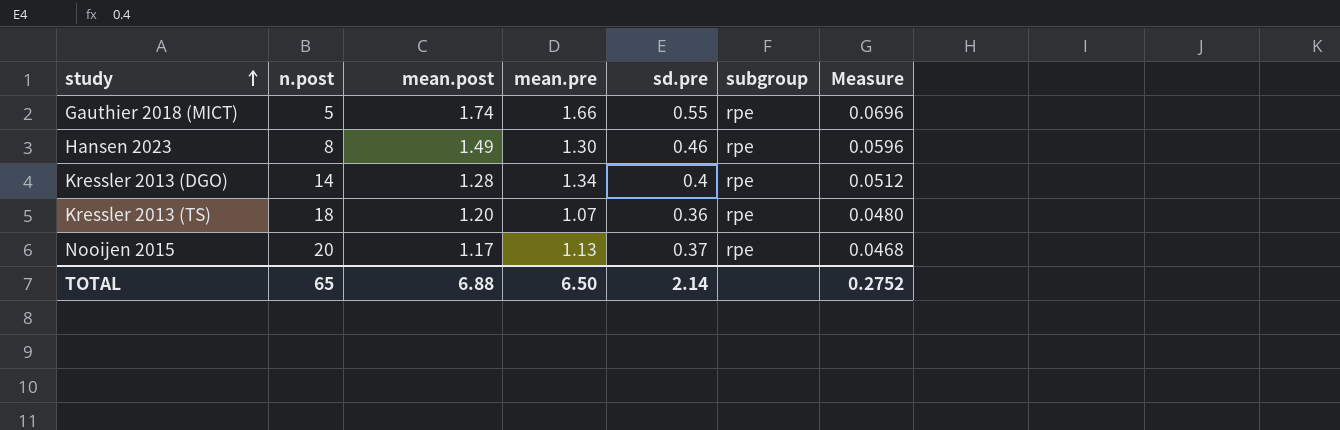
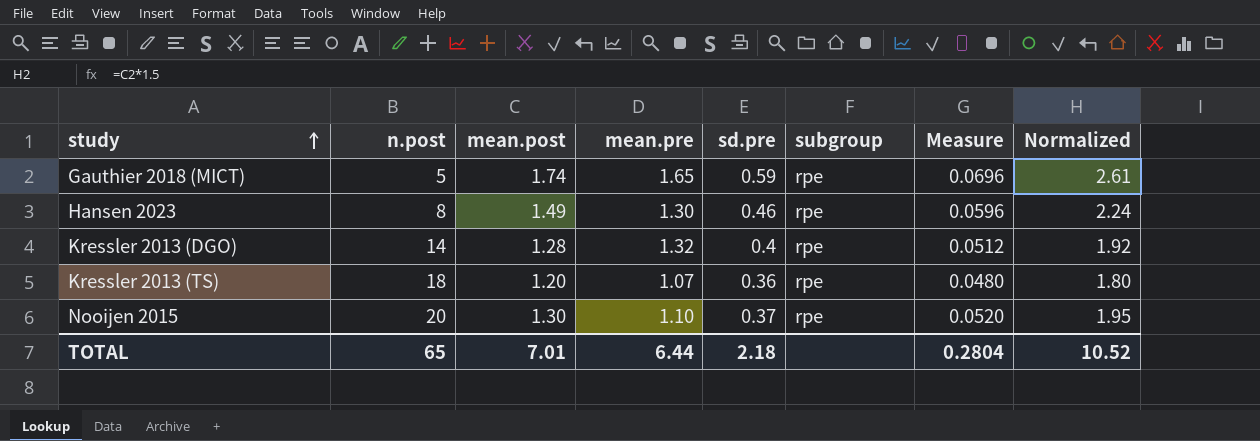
column Normalized | formula: none -> [mean.post] * 1.5
Gauthier 2018 (MICT) | mean.pre: 1.66 -> 1.65
Gauthier 2018 (MICT) | sd.pre: 0.55 -> 0.59
Kressler 2013 (DGO) | mean.pre: 1.34 -> 1.32
Nooijen 2015 | mean.post: 1.17 -> 1.30
Nooijen 2015 | mean.pre: 1.13 -> 1.10
Nooijen 2015 | Measure: 0.0468 -> 0.0520
TOTAL | mean.post: 6.88 -> 7.01
TOTAL | mean.pre: 6.50 -> 6.44
TOTAL | sd.pre: 2.14 -> 2.18
TOTAL | Measure: 0.2752 -> 0.2804

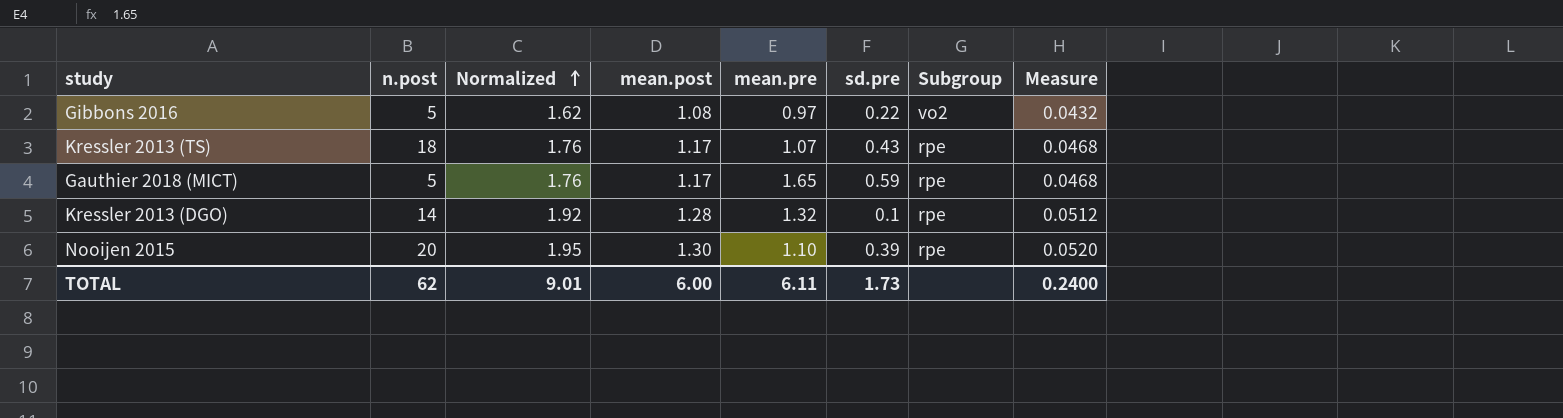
row order: study ascending -> Normalized ascending
column Normalized | position: 8 -> 3
column name: subgroup -> Subgroup
row Hansen 2023: 8 | 1.49 | 1.30 | 0.46 | rpe | 0.0596 | 2.24 -> none
row Gibbons 2016: none -> 5 | 1.62 | 1.08 | 0.97 | 0.22 | vo2 | 0.0432
Kressler 2013 (TS) | Normalized: 1.80 -> 1.76
Kressler 2013 (TS) | mean.post: 1.20 -> 1.17
Kressler 2013 (TS) | sd.pre: 0.36 -> 0.43
Kressler 2013 (TS) | Measure: 0.0480 -> 0.0468
Gauthier 2018 (MICT) | Normalized: 2.61 -> 1.76
Gauthier 2018 (MICT) | mean.post: 1.74 -> 1.17
Gauthier 2018 (MICT) | Measure: 0.0696 -> 0.0468
Kressler 2013 (DGO) | sd.pre: 0.4 -> 0.1
Nooijen 2015 | sd.pre: 0.37 -> 0.39
TOTAL | n.post: 65 -> 62
TOTAL | Normalized: 10.52 -> 9.01
TOTAL | mean.post: 7.01 -> 6.00
TOTAL | mean.pre: 6.44 -> 6.11
TOTAL | sd.pre: 2.18 -> 1.73
TOTAL | Measure: 0.2804 -> 0.2400

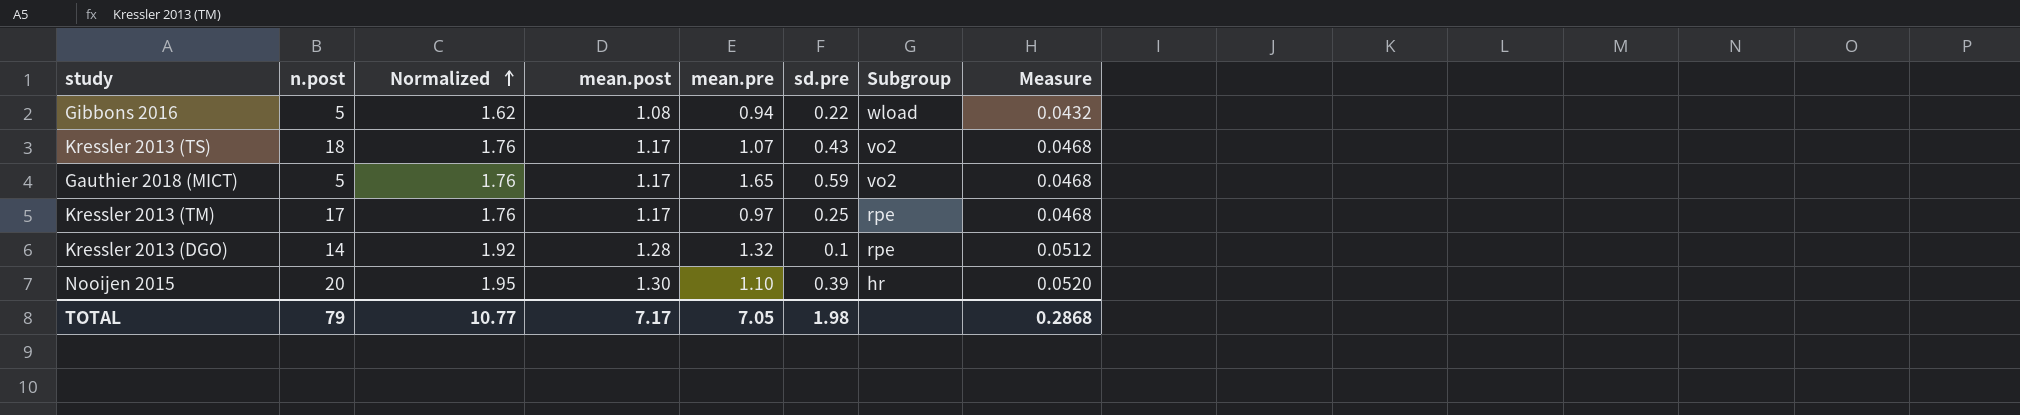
Gibbons 2016 | mean.pre: 0.97 -> 0.94
Gibbons 2016 | Subgroup: vo2 -> wload
Kressler 2013 (TS) | Subgroup: rpe -> vo2
Gauthier 2018 (MICT) | Subgroup: rpe -> vo2
row Kressler 2013 (TM): none -> 17 | 1.76 | 1.17 | 0.97 | 0.25 | rpe | 0.0468
Nooijen 2015 | Subgroup: rpe -> hr
TOTAL | n.post: 62 -> 79
TOTAL | Normalized: 9.01 -> 10.77
TOTAL | mean.post: 6.00 -> 7.17
TOTAL | mean.pre: 6.11 -> 7.05
TOTAL | sd.pre: 1.73 -> 1.98
TOTAL | Measure: 0.2400 -> 0.2868

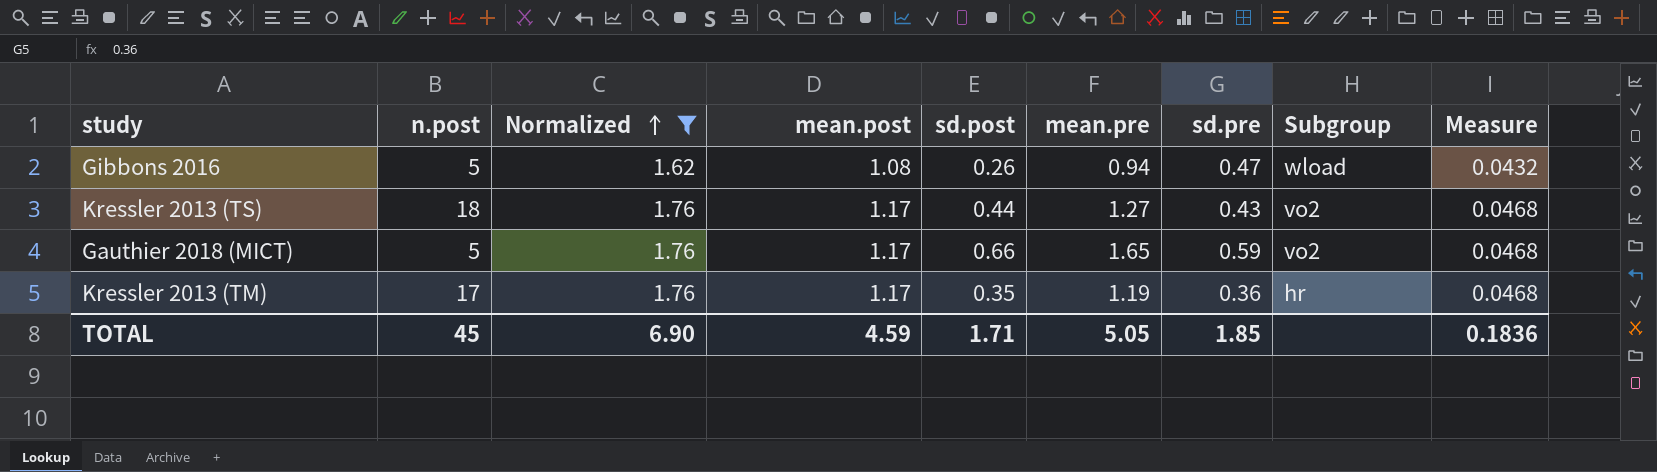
filter: none -> Normalized <= 1.76
column sd.post | position: none -> 5
Gibbons 2016 | sd.pre: 0.22 -> 0.47
Kressler 2013 (TS) | mean.pre: 1.07 -> 1.27
Kressler 2013 (TM) | mean.pre: 0.97 -> 1.19
Kressler 2013 (TM) | sd.pre: 0.25 -> 0.36
Kressler 2013 (TM) | Subgroup: rpe -> hr
TOTAL | n.post: 79 -> 45
TOTAL | Normalized: 10.77 -> 6.90
TOTAL | mean.post: 7.17 -> 4.59
TOTAL | mean.pre: 7.05 -> 5.05
TOTAL | sd.pre: 1.98 -> 1.85
TOTAL | Measure: 0.2868 -> 0.1836

